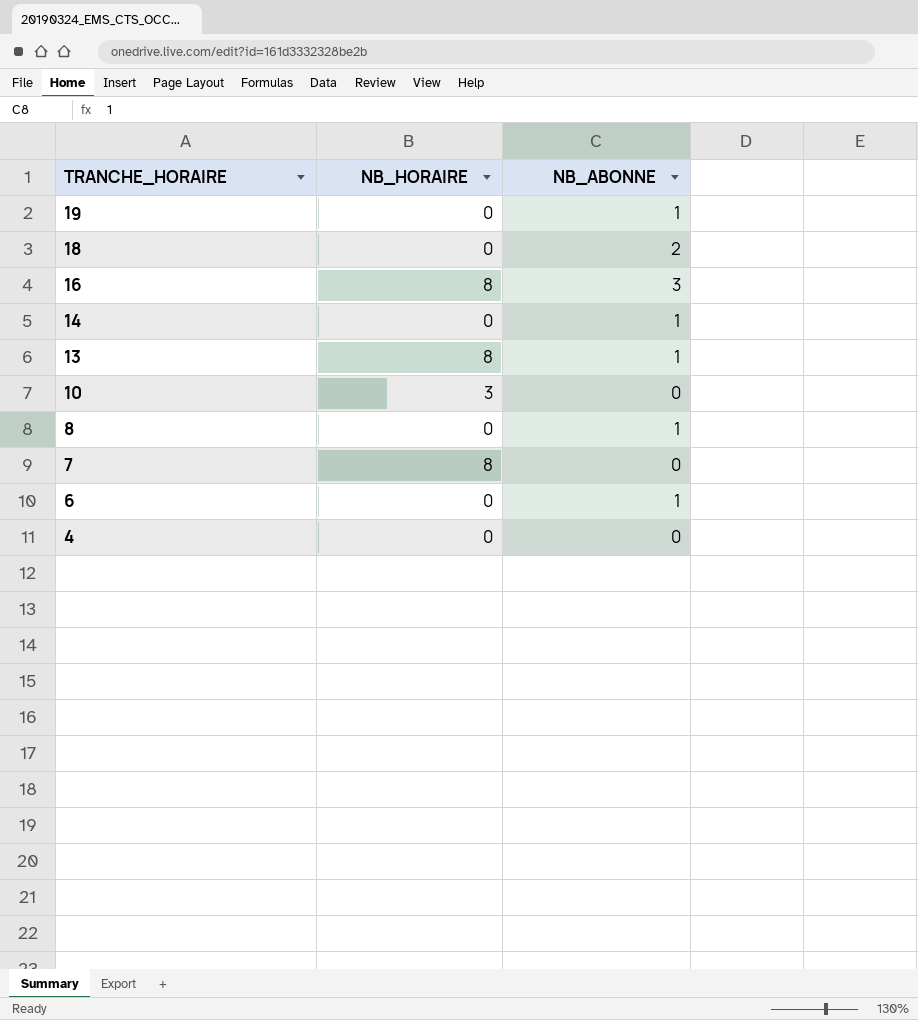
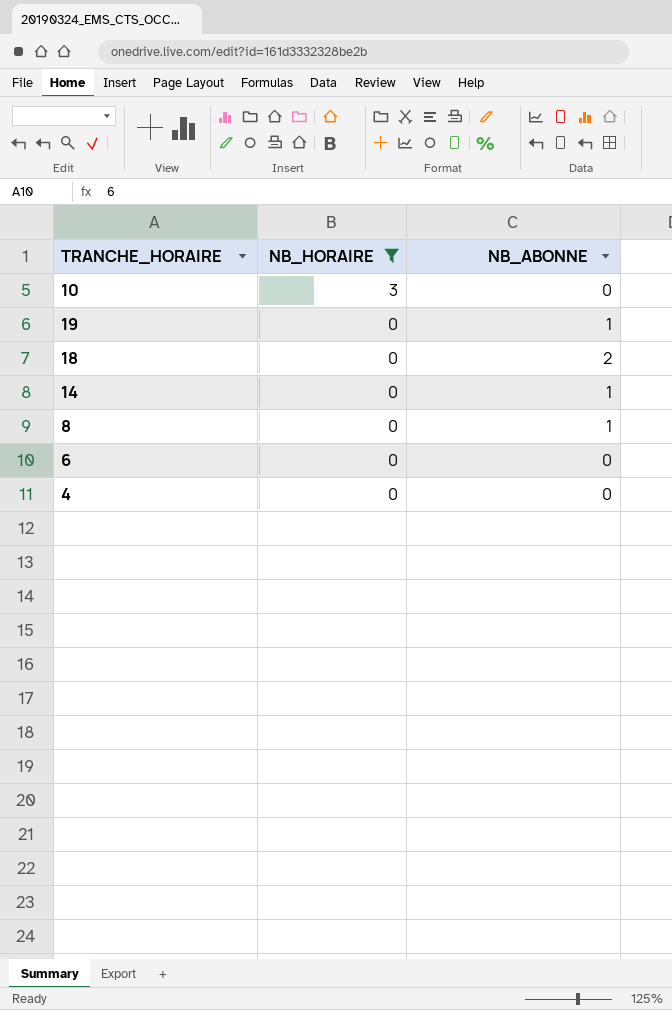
filter: none -> NB_HORAIRE != 8
row order: TRANCHE_HORAIRE descending -> NB_HORAIRE descending
6 | NB_ABONNE: 1 -> 0

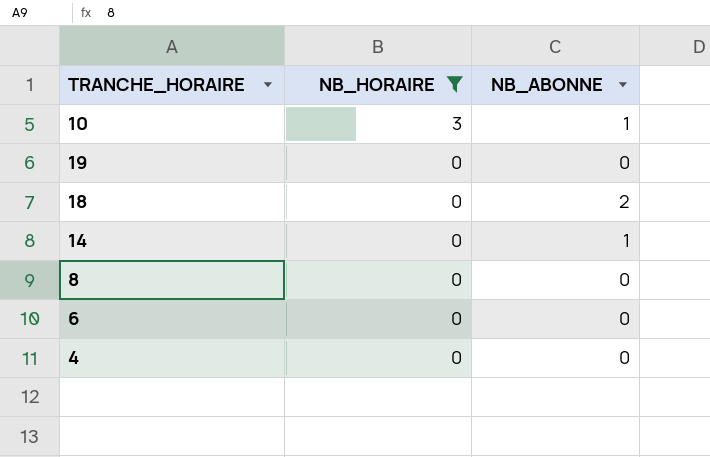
10 | NB_ABONNE: 0 -> 1
19 | NB_ABONNE: 1 -> 0
8 | NB_ABONNE: 1 -> 0

